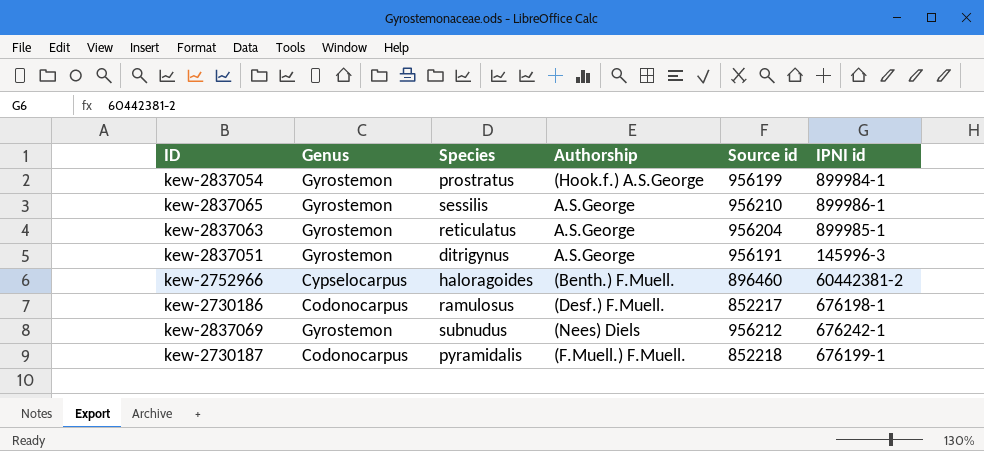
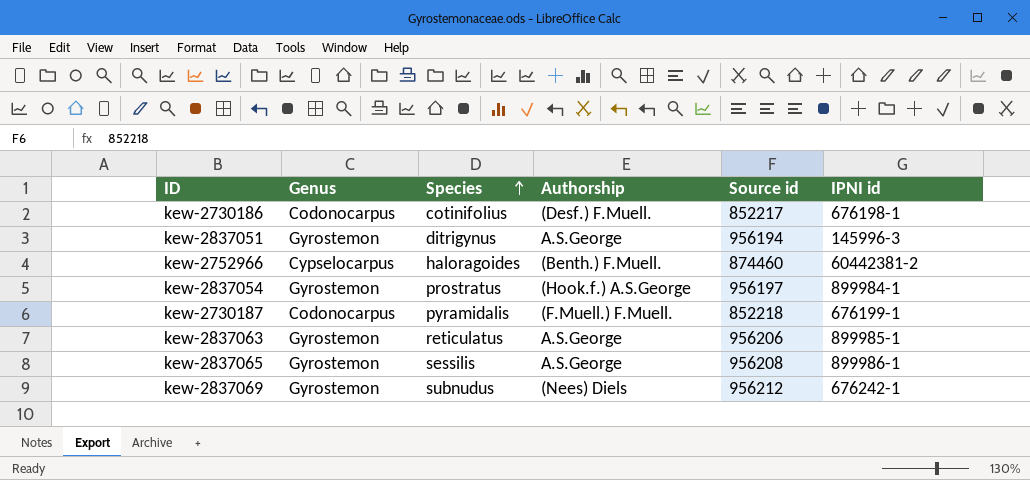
row order: none -> Species ascending
kew-2730186 | Species: ramulosus -> cotinifolius
kew-2837051 | Source id: 956191 -> 956194
kew-2752966 | Source id: 896460 -> 874460
kew-2837054 | Source id: 956199 -> 956197
kew-2837063 | Source id: 956204 -> 956206
kew-2837065 | Source id: 956210 -> 956208

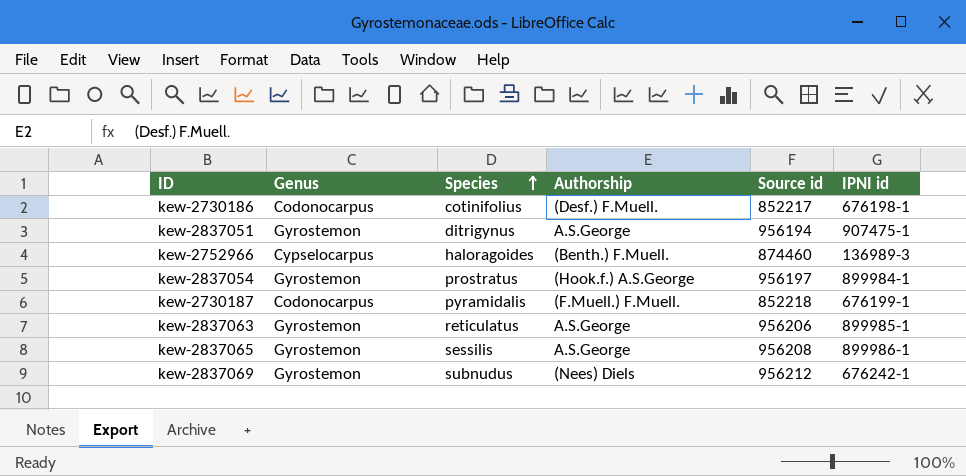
kew-2837051 | IPNI id: 145996-3 -> 907475-1
kew-2752966 | IPNI id: 60442381-2 -> 136989-3

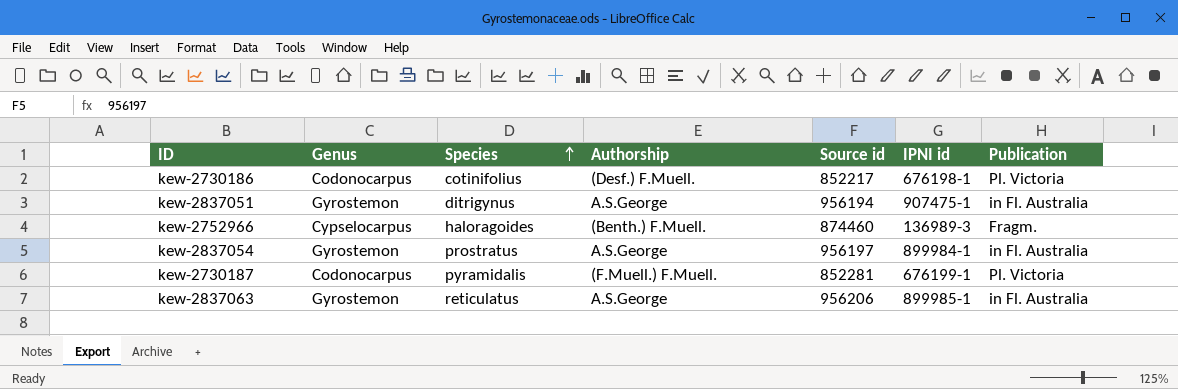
column Publication | position: none -> 7
row kew-2837065: Gyrostemon | sessilis | A.S.George | 956208 | 899986-1 -> none
row kew-2837069: Gyrostemon | subnudus | (Nees) Diels | 956212 | 676242-1 -> none
kew-2837054 | Authorship: (Hook.f.) A.S.George -> A.S.George
kew-2730187 | Source id: 852218 -> 852281

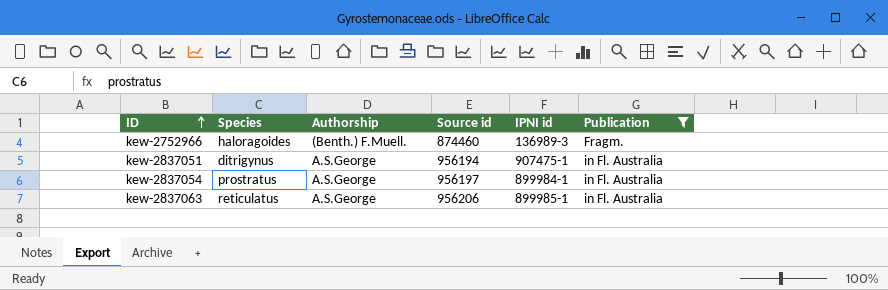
filter: none -> Publication != Pl. Victoria
row order: Species ascending -> ID ascending
column Genus | position: 2 -> none

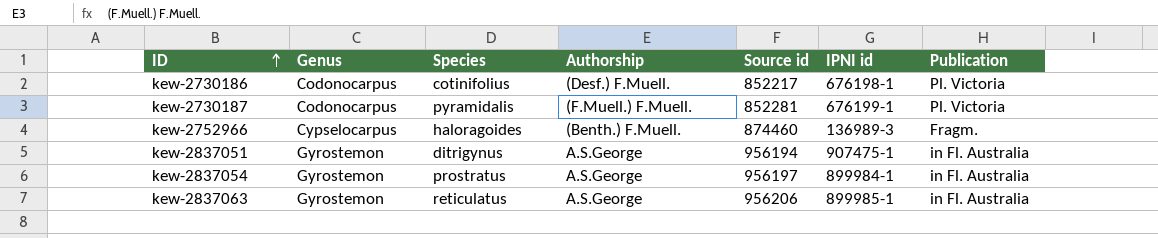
filter: Publication != Pl. Victoria -> none
column Genus | position: none -> 2

